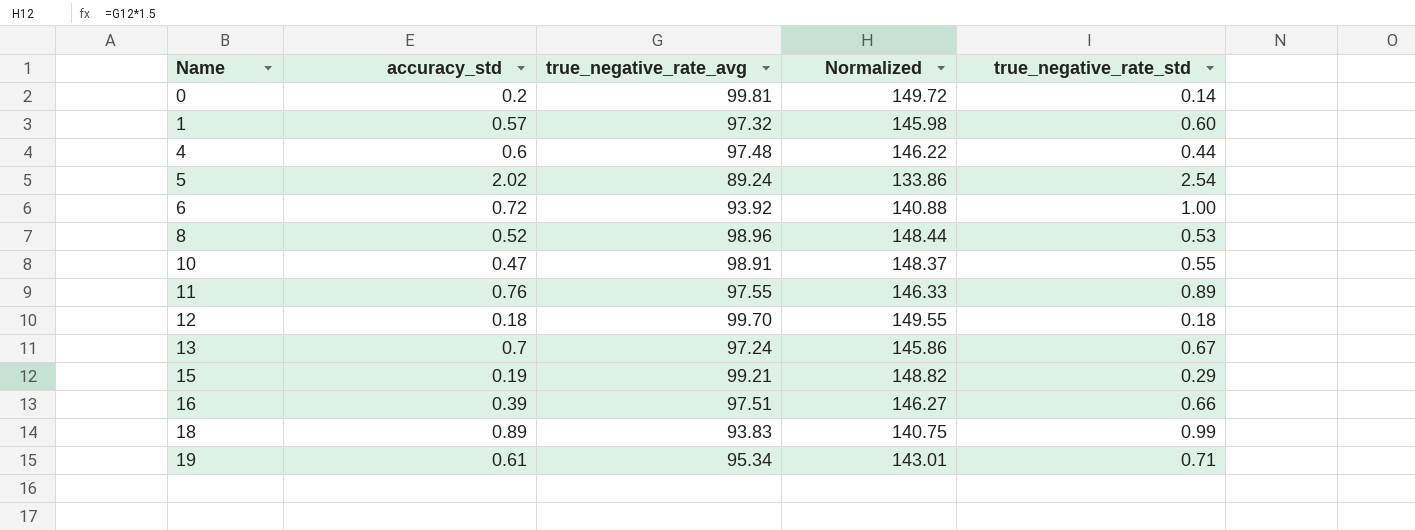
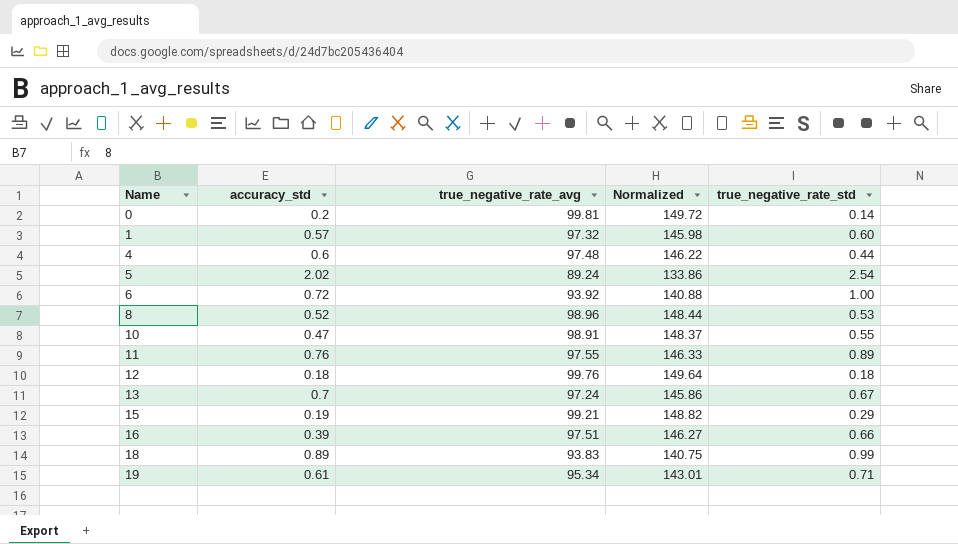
12 | true_negative_rate_avg: 99.70 -> 99.76
12 | Normalized: 149.55 -> 149.64

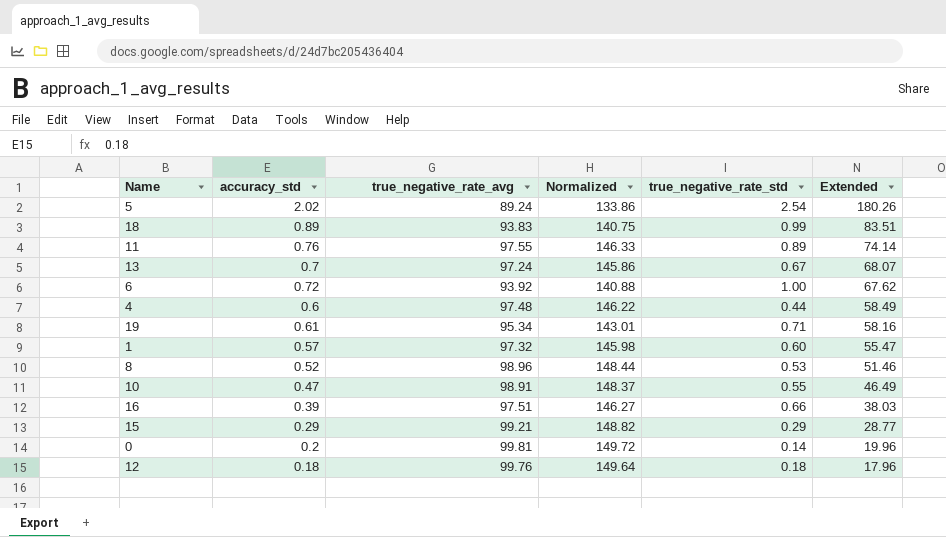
row order: Name ascending -> Extended descending
column Extended | formula: none -> [accuracy_std] * [true_negative_rate_avg]
15 | accuracy_std: 0.19 -> 0.29

